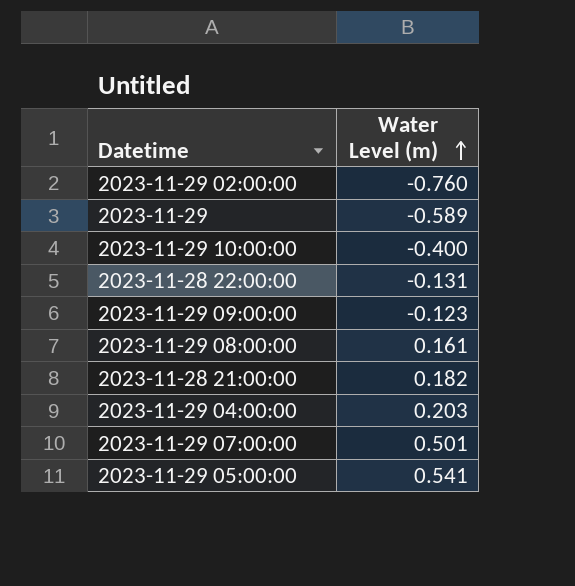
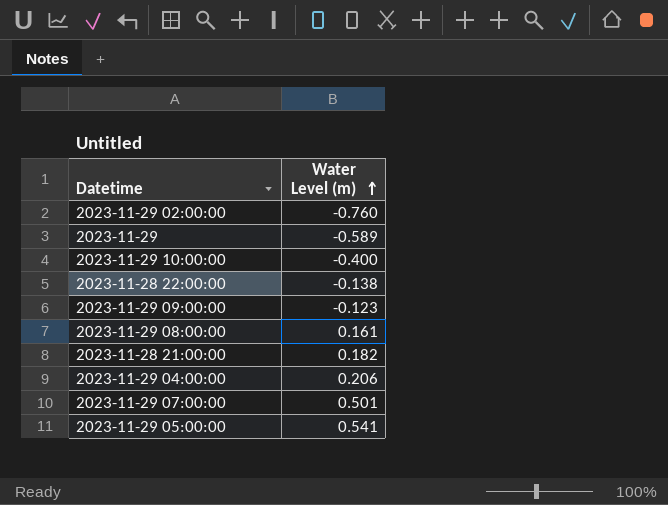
2023-11-28 22:00:00 | Water Level (m): -0.131 -> -0.138
2023-11-29 04:00:00 | Water Level (m): 0.203 -> 0.206

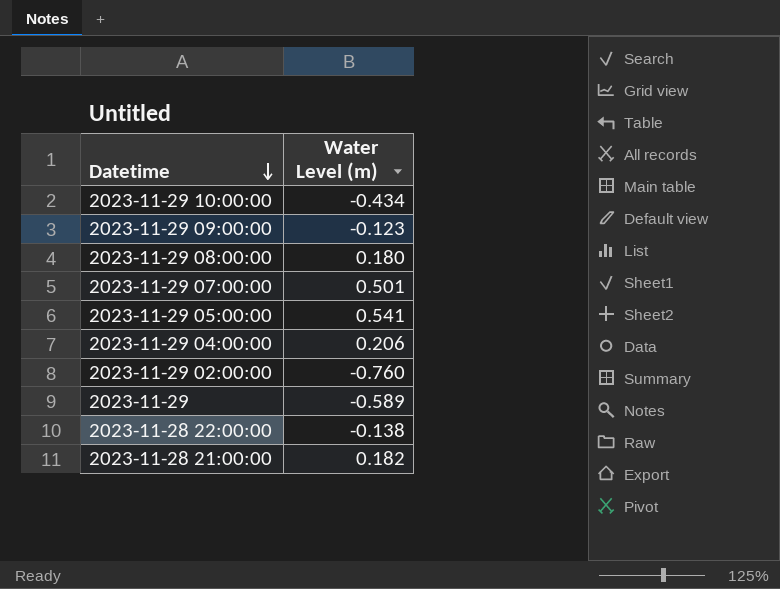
row order: Water Level (m) ascending -> Datetime descending
2023-11-29 10:00:00 | Water Level (m): -0.400 -> -0.434
2023-11-29 08:00:00 | Water Level (m): 0.161 -> 0.180

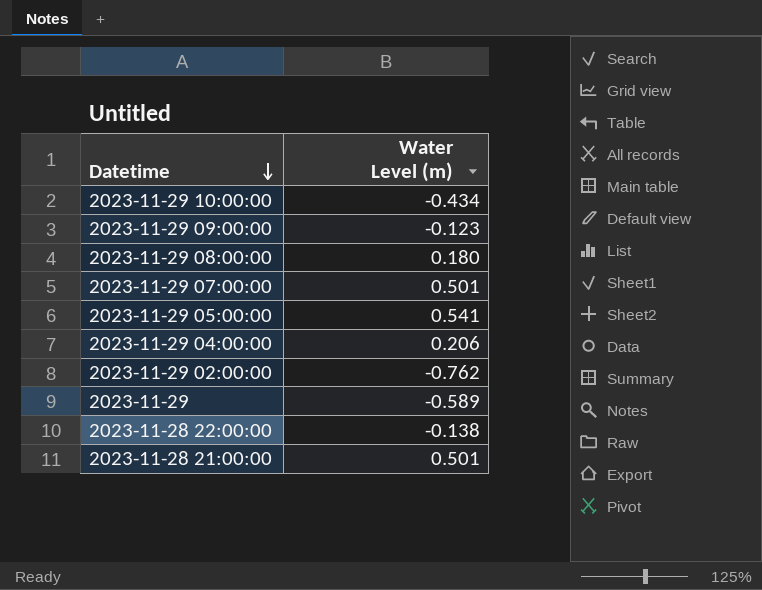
2023-11-29 02:00:00 | Water Level (m): -0.760 -> -0.762
2023-11-28 21:00:00 | Water Level (m): 0.182 -> 0.501

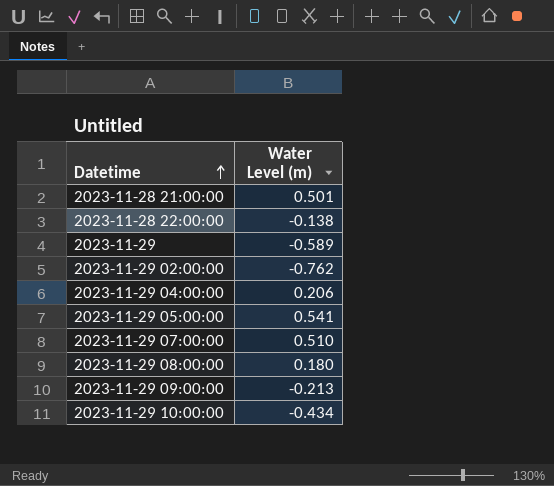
row order: Datetime descending -> Datetime ascending
2023-11-29 07:00:00 | Water Level (m): 0.501 -> 0.510
2023-11-29 09:00:00 | Water Level (m): -0.123 -> -0.213

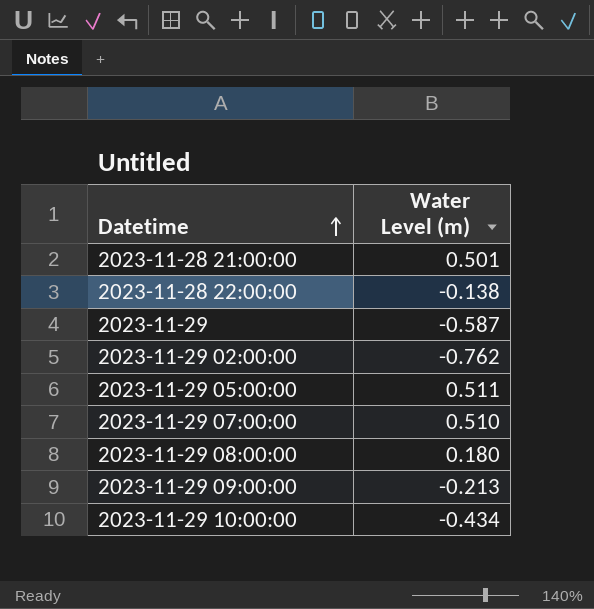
row 2023-11-29 04:00:00: 0.206 -> none
2023-11-29 | Water Level (m): -0.589 -> -0.587
2023-11-29 05:00:00 | Water Level (m): 0.541 -> 0.511

